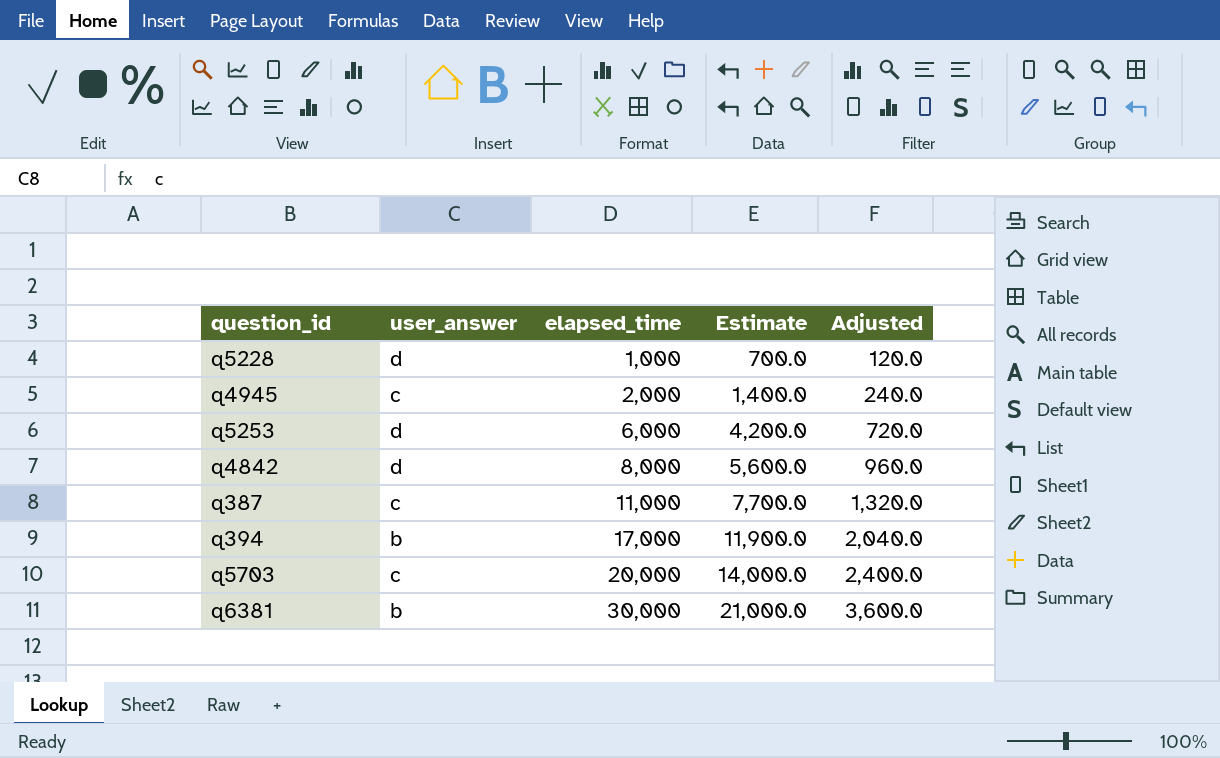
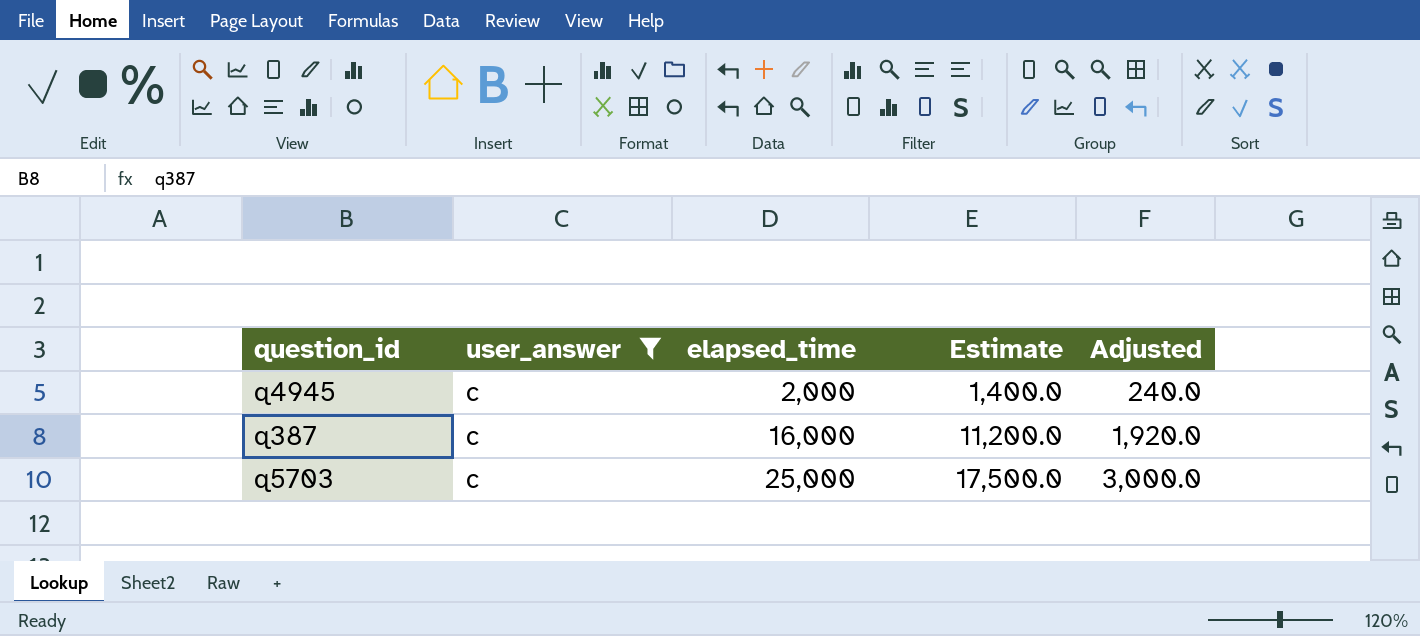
filter: none -> user_answer = c
q387 | elapsed_time: 11,000 -> 16,000
q387 | Estimate: 7,700.0 -> 11,200.0
q387 | Adjusted: 1,320.0 -> 1,920.0
q5703 | elapsed_time: 20,000 -> 25,000
q5703 | Estimate: 14,000.0 -> 17,500.0
q5703 | Adjusted: 2,400.0 -> 3,000.0

